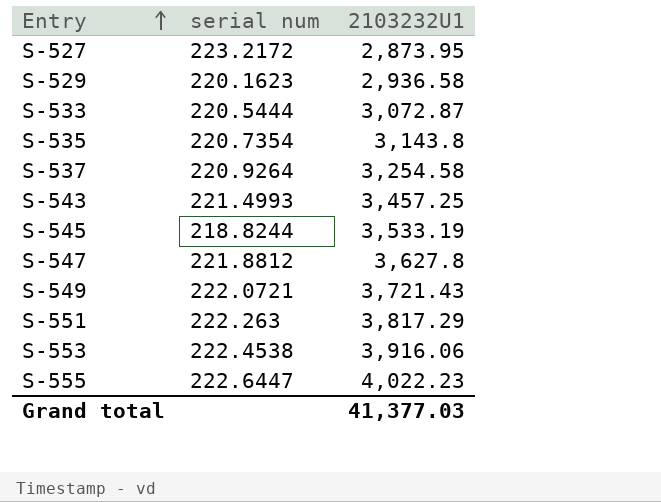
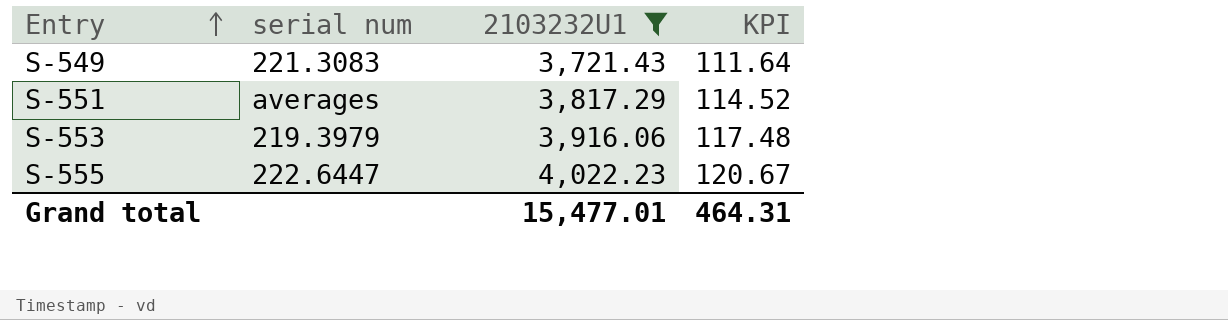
filter: none -> 2103232U1 >= 3,721.43
column KPI | formula: none -> [2103232U1] * 0.03
S-549 | serial num: 222.0721 -> 221.3083
S-551 | serial num: 222.263 -> averages
S-553 | serial num: 222.4538 -> 219.3979
Grand total | 2103232U1: 41,377.03 -> 15,477.01

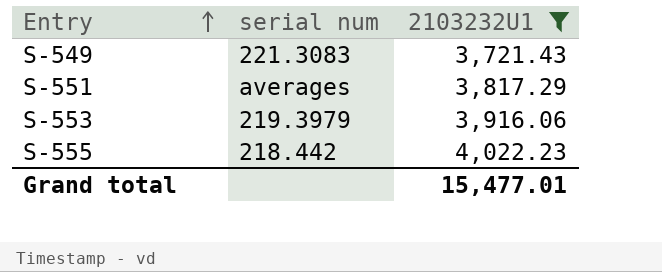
column KPI | formula: [2103232U1] * 0.03 -> none
S-555 | serial num: 222.6447 -> 218.442

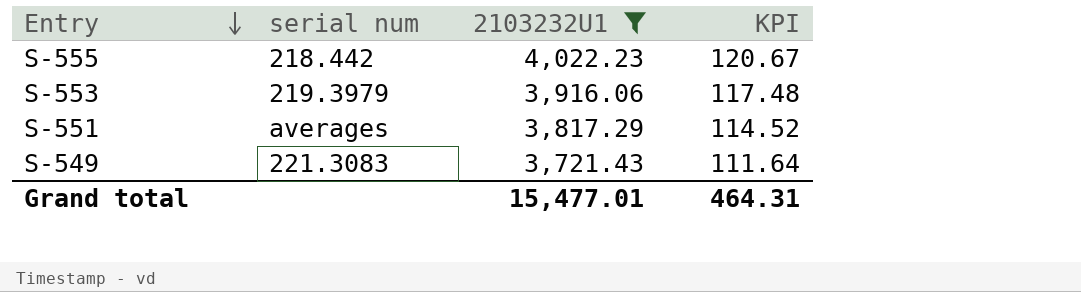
row order: Entry ascending -> Entry descending
column KPI | formula: none -> [2103232U1] * 0.03

